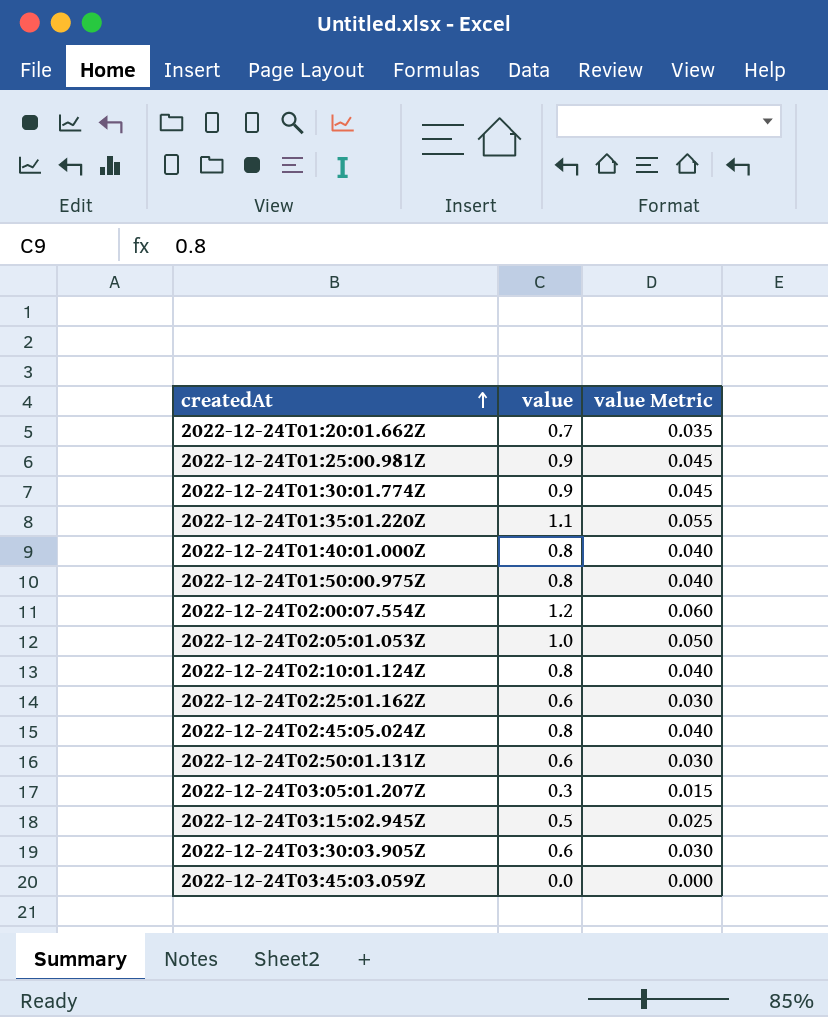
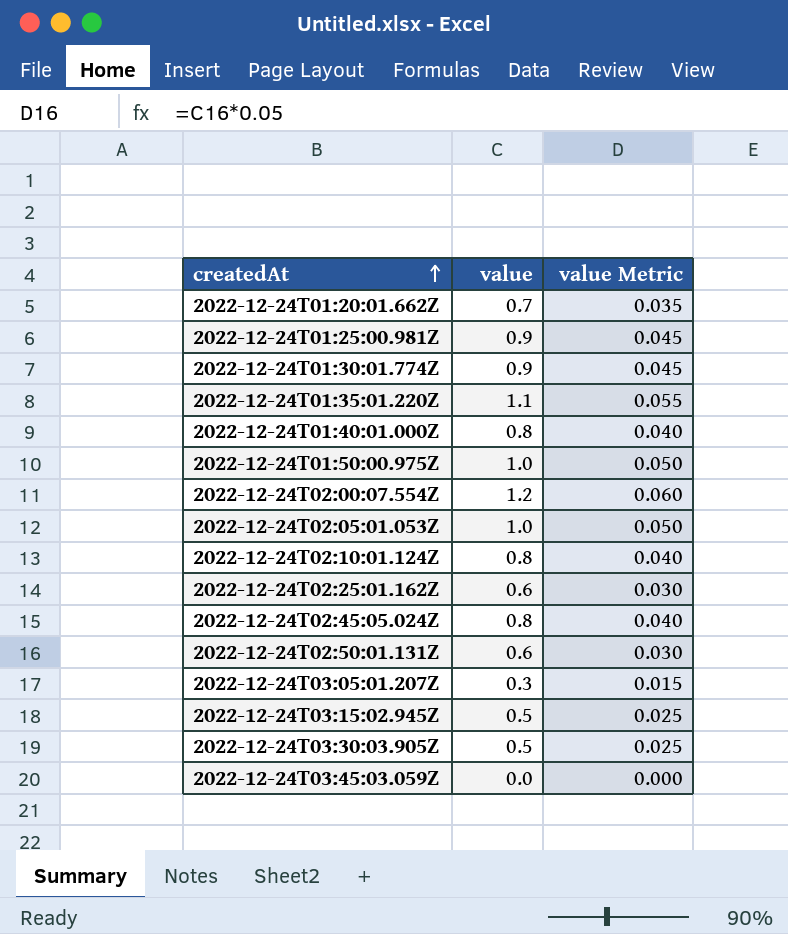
2022-12-24T01:50:00.975Z | value: 0.8 -> 1.0
2022-12-24T01:50:00.975Z | value Metric: 0.040 -> 0.050
2022-12-24T03:30:03.905Z | value: 0.6 -> 0.5
2022-12-24T03:30:03.905Z | value Metric: 0.030 -> 0.025

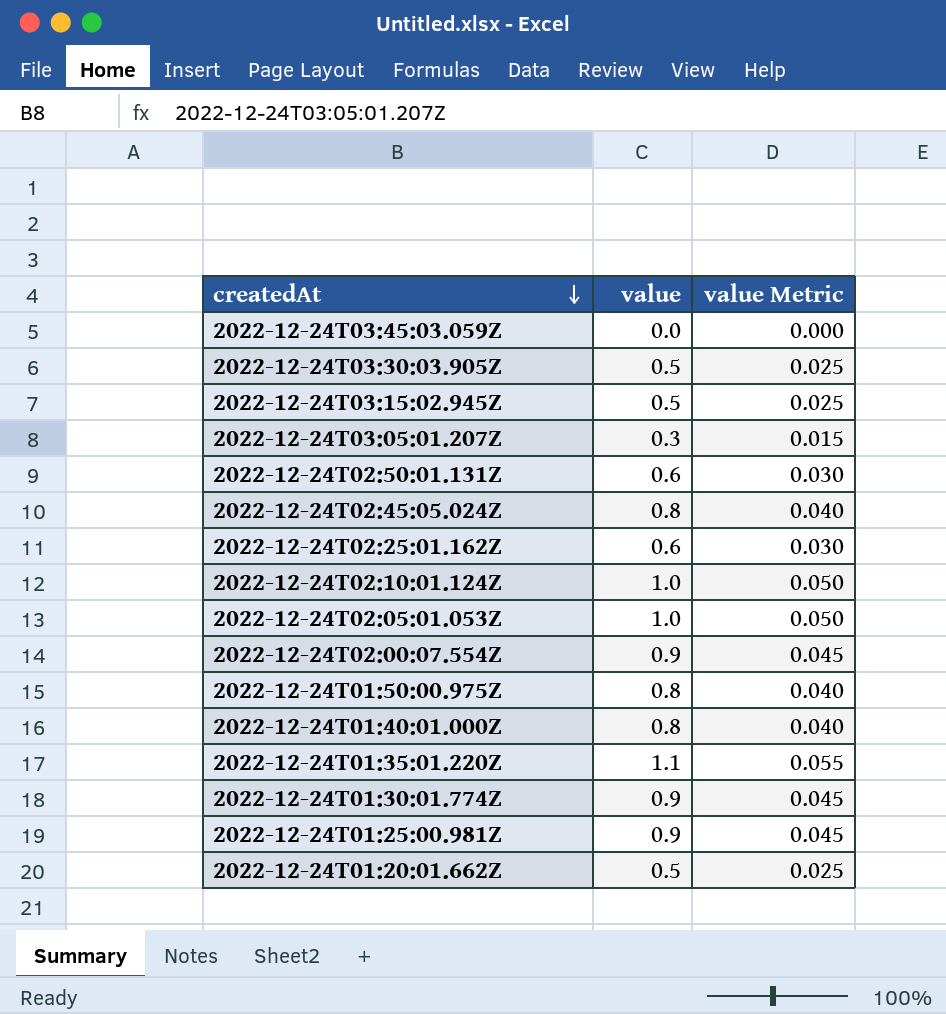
row order: createdAt ascending -> createdAt descending
2022-12-24T02:10:01.124Z | value: 0.8 -> 1.0
2022-12-24T02:10:01.124Z | value Metric: 0.040 -> 0.050
2022-12-24T02:00:07.554Z | value: 1.2 -> 0.9
2022-12-24T02:00:07.554Z | value Metric: 0.060 -> 0.045
2022-12-24T01:50:00.975Z | value: 1.0 -> 0.8
2022-12-24T01:50:00.975Z | value Metric: 0.050 -> 0.040
2022-12-24T01:20:01.662Z | value: 0.7 -> 0.5
2022-12-24T01:20:01.662Z | value Metric: 0.035 -> 0.025

